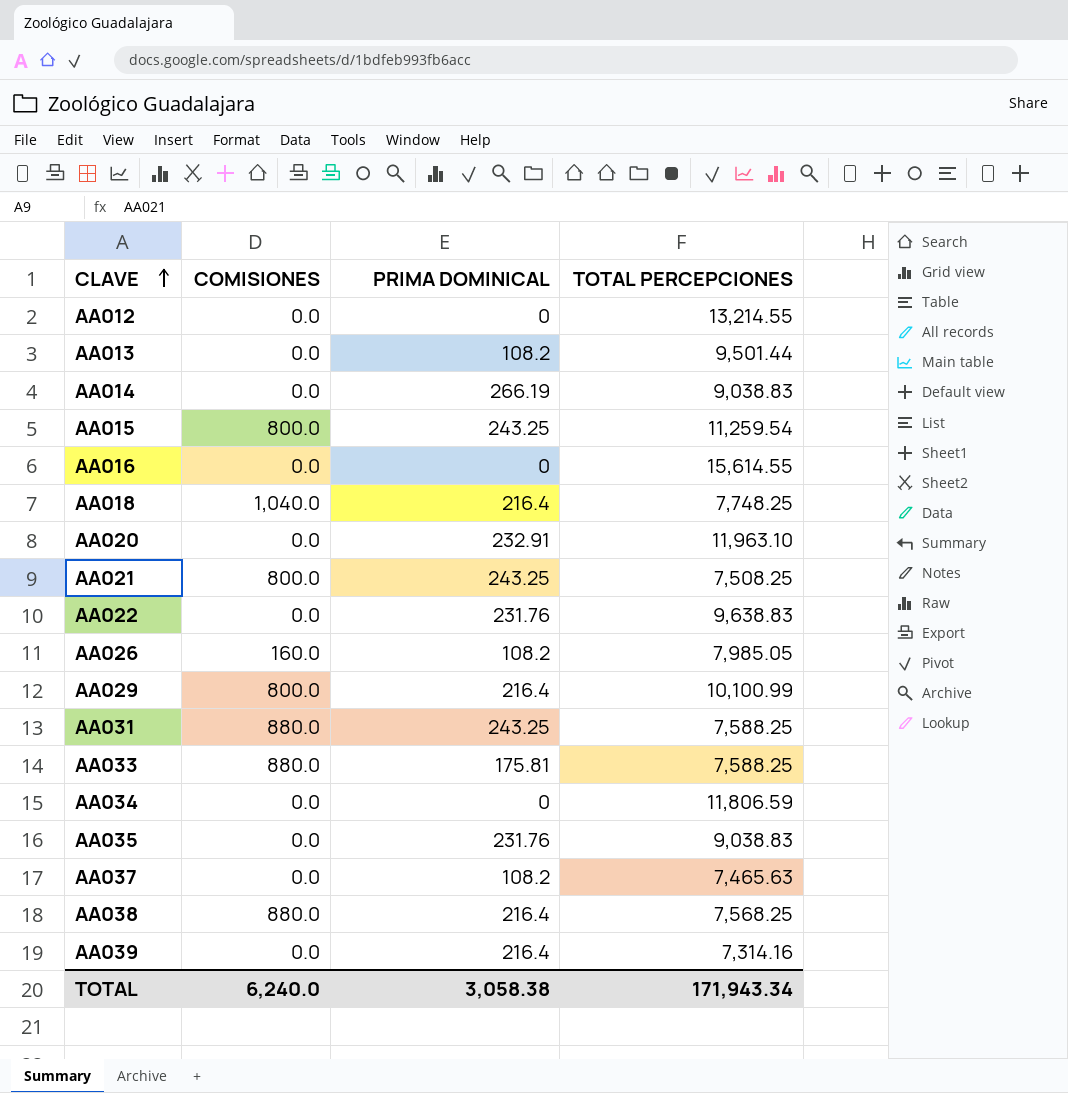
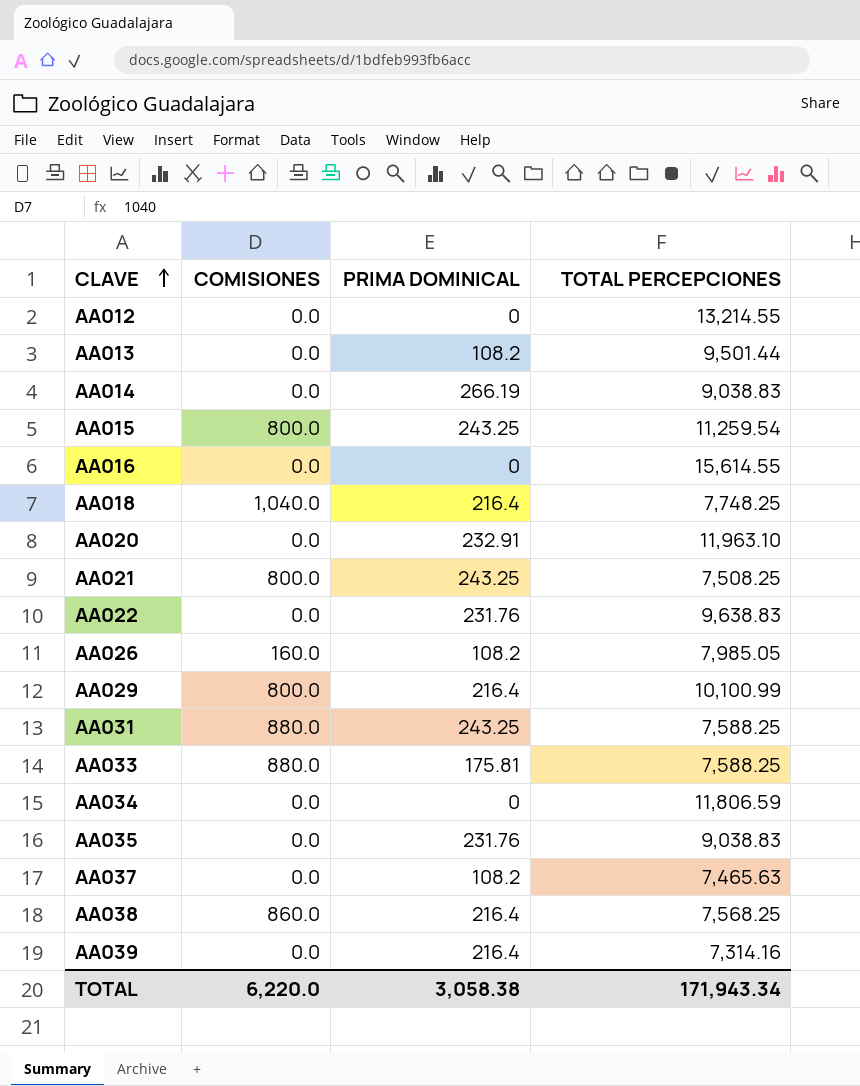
AA038 | COMISIONES: 880.0 -> 860.0
TOTAL | COMISIONES: 6,240.0 -> 6,220.0

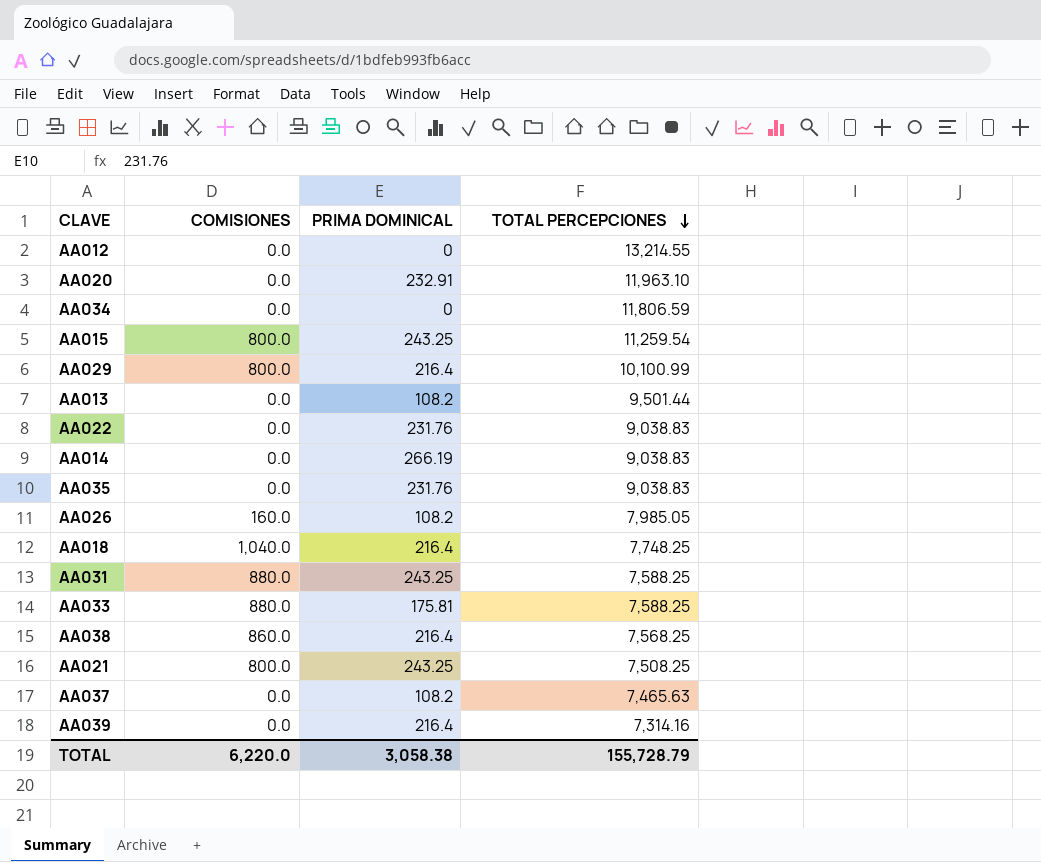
row order: CLAVE ascending -> TOTAL PERCEPCIONES descending
row AA016: 0.0 | 0 | 15,614.55 -> none
AA022 | TOTAL PERCEPCIONES: 9,638.83 -> 9,038.83
TOTAL | TOTAL PERCEPCIONES: 171,943.34 -> 155,728.79

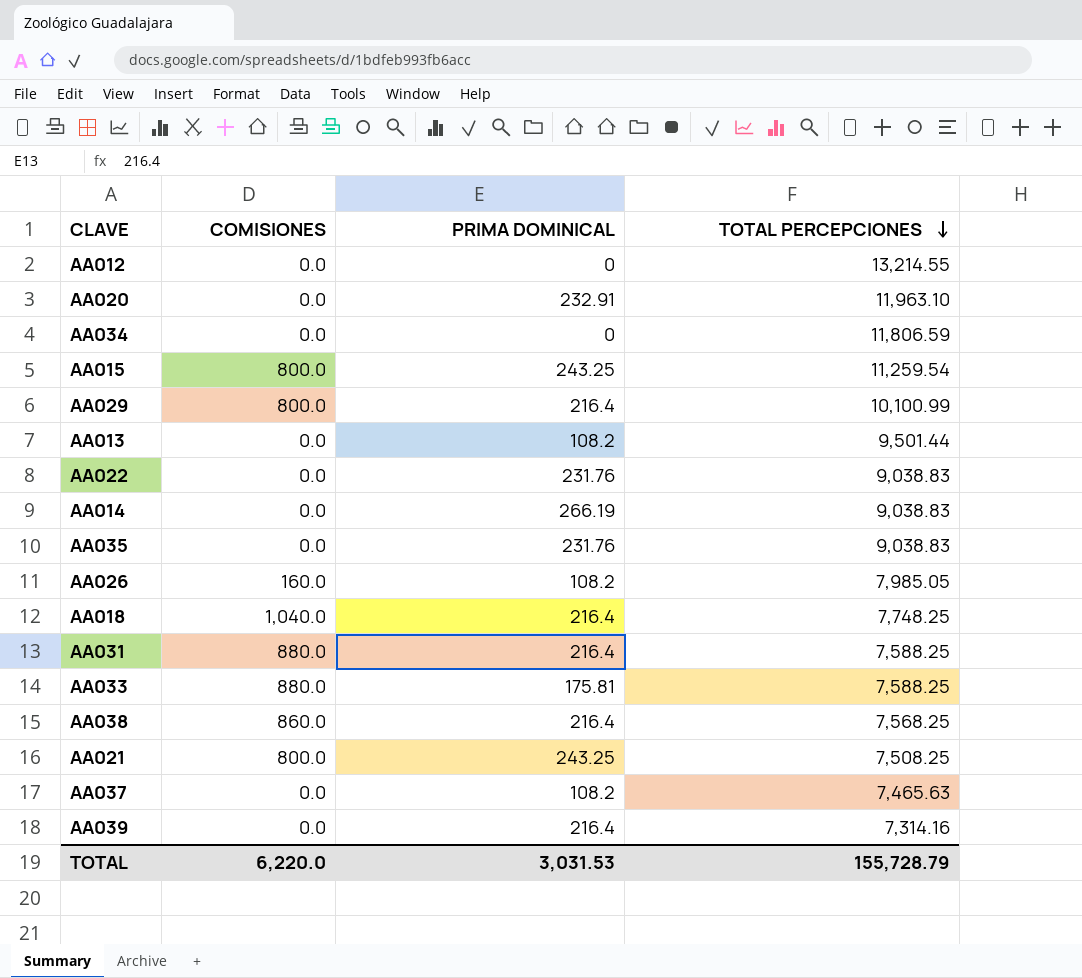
AA031 | PRIMA DOMINICAL: 243.25 -> 216.4
TOTAL | PRIMA DOMINICAL: 3,058.38 -> 3,031.53

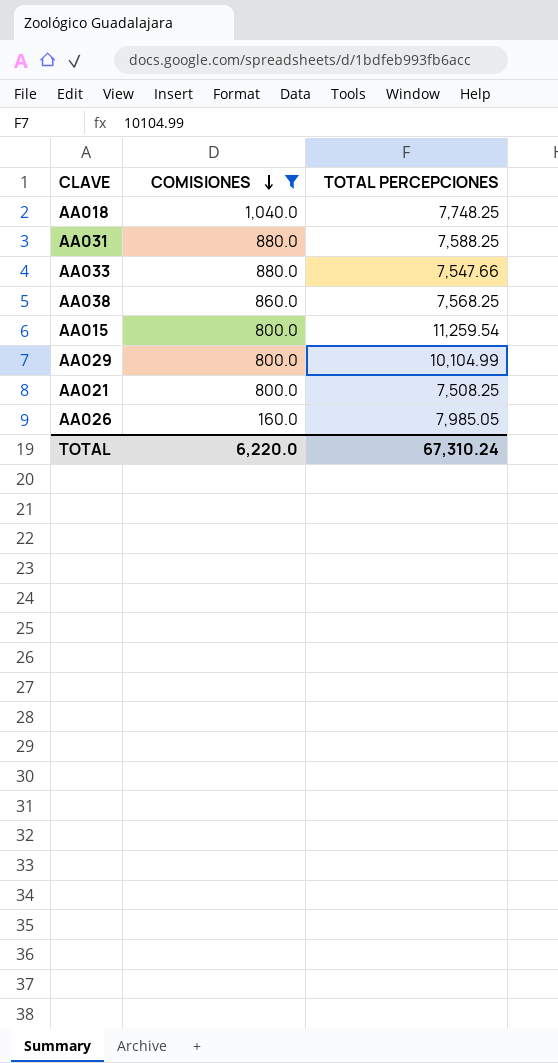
filter: none -> COMISIONES != 0.0
row order: TOTAL PERCEPCIONES descending -> COMISIONES descending
column PRIMA DOMINICAL | position: 3 -> none
AA033 | TOTAL PERCEPCIONES: 7,588.25 -> 7,547.66
AA029 | TOTAL PERCEPCIONES: 10,100.99 -> 10,104.99
TOTAL | TOTAL PERCEPCIONES: 155,728.79 -> 67,310.24

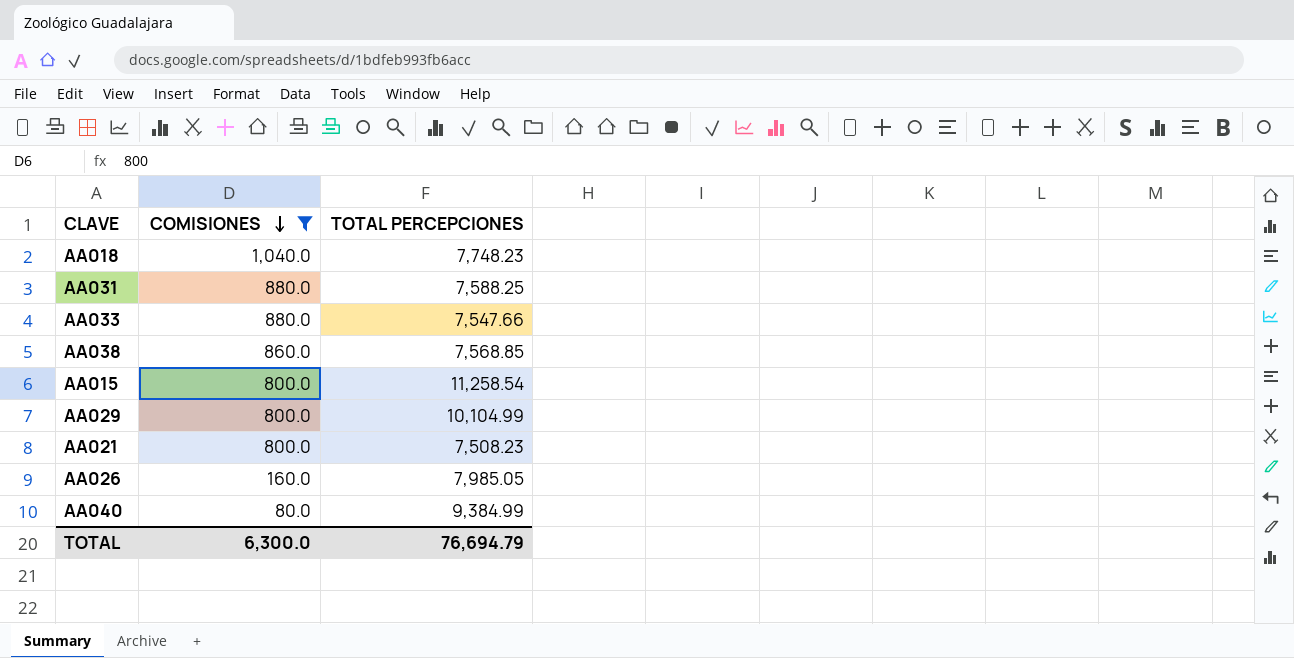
AA018 | TOTAL PERCEPCIONES: 7,748.25 -> 7,748.23
AA038 | TOTAL PERCEPCIONES: 7,568.25 -> 7,568.85
AA015 | TOTAL PERCEPCIONES: 11,259.54 -> 11,258.54
AA021 | TOTAL PERCEPCIONES: 7,508.25 -> 7,508.23
row AA040: none -> 80.0 | 9,384.99
TOTAL | COMISIONES: 6,220.0 -> 6,300.0
TOTAL | TOTAL PERCEPCIONES: 67,310.24 -> 76,694.79

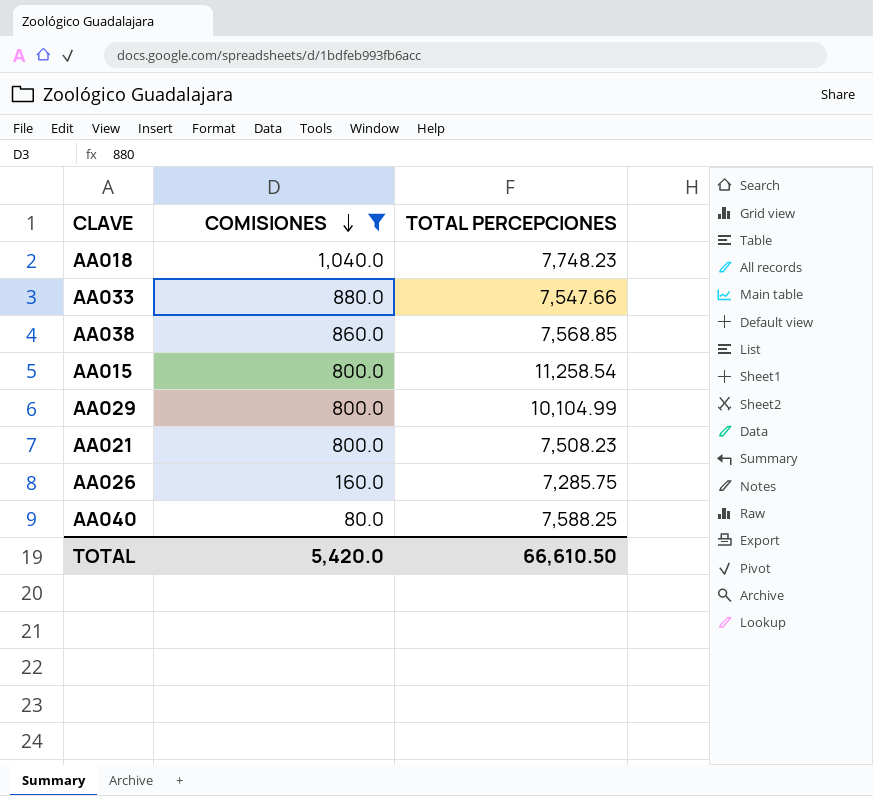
row AA031: 880.0 | 7,588.25 -> none
AA026 | TOTAL PERCEPCIONES: 7,985.05 -> 7,285.75
AA040 | TOTAL PERCEPCIONES: 9,384.99 -> 7,588.25
TOTAL | COMISIONES: 6,300.0 -> 5,420.0
TOTAL | TOTAL PERCEPCIONES: 76,694.79 -> 66,610.50

